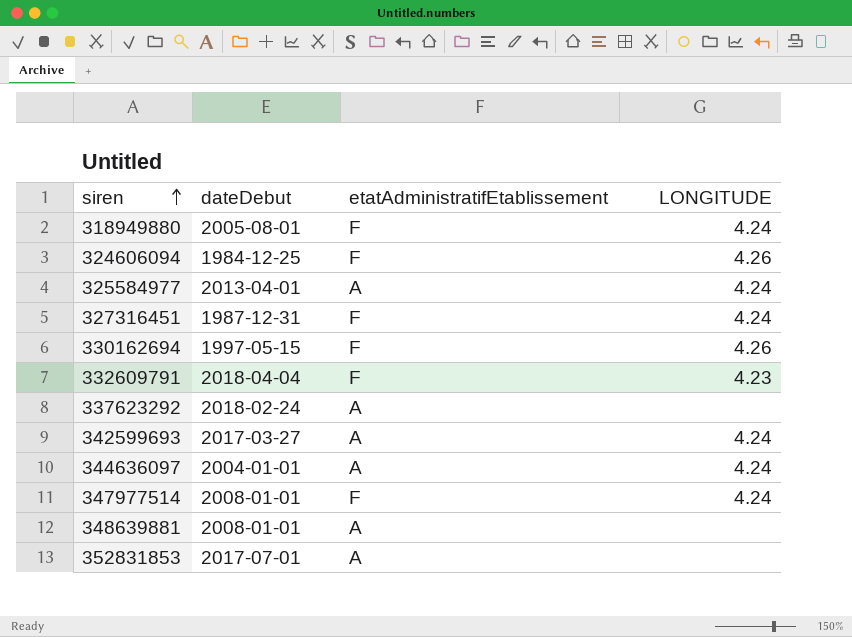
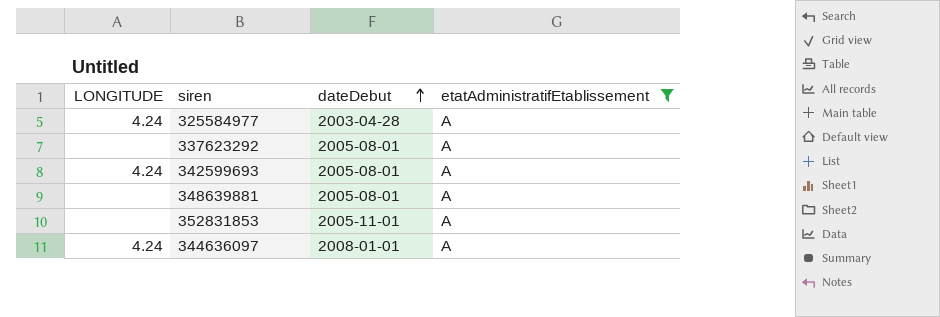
filter: none -> etatAdministratifEtablissement = A
row order: siren ascending -> dateDebut ascending
column LONGITUDE | position: 4 -> 1
325584977 | dateDebut: 2013-04-01 -> 2003-04-28
337623292 | dateDebut: 2018-02-24 -> 2005-08-01
342599693 | dateDebut: 2017-03-27 -> 2005-08-01
348639881 | dateDebut: 2008-01-01 -> 2005-08-01
352831853 | dateDebut: 2017-07-01 -> 2005-11-01
344636097 | dateDebut: 2004-01-01 -> 2008-01-01

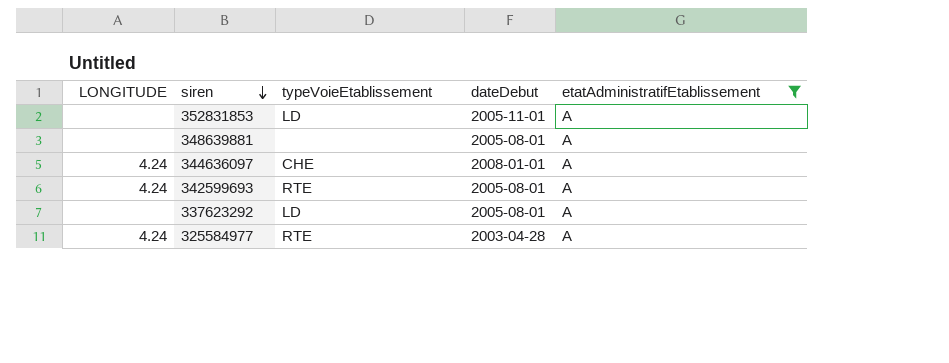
row order: dateDebut ascending -> siren descending
column typeVoieEtablissement | position: none -> 3

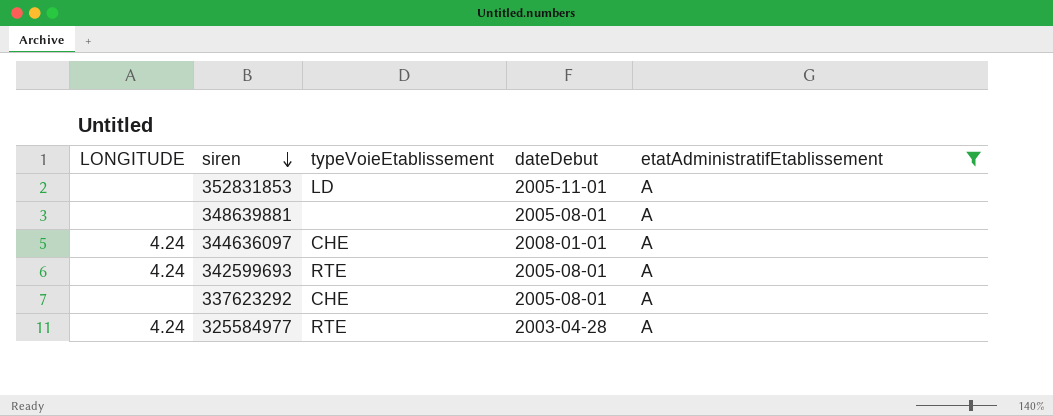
337623292 | typeVoieEtablissement: LD -> CHE

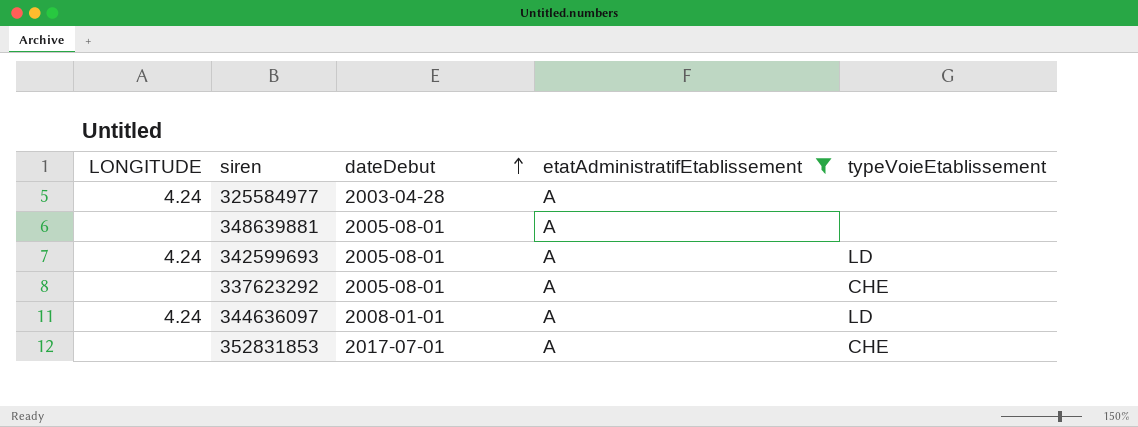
row order: siren descending -> dateDebut ascending
column typeVoieEtablissement | position: 3 -> 5
325584977 | typeVoieEtablissement: RTE -> none
342599693 | typeVoieEtablissement: RTE -> LD
344636097 | typeVoieEtablissement: CHE -> LD
352831853 | dateDebut: 2005-11-01 -> 2017-07-01
352831853 | typeVoieEtablissement: LD -> CHE

